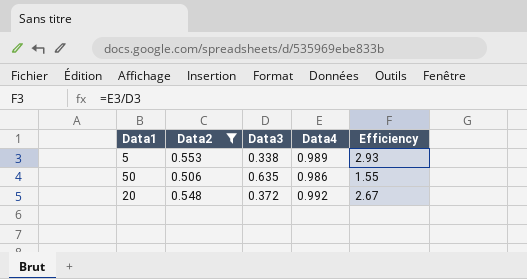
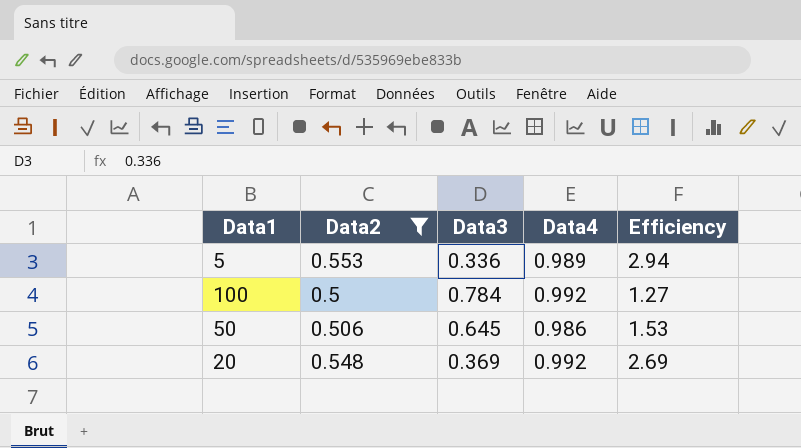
5 | Data3: 0.338 -> 0.336
5 | Efficiency: 2.93 -> 2.94
row 100: none -> 0.5 | 0.784 | 0.992 | 1.27
50 | Data3: 0.635 -> 0.645
50 | Efficiency: 1.55 -> 1.53
20 | Data3: 0.372 -> 0.369
20 | Efficiency: 2.67 -> 2.69

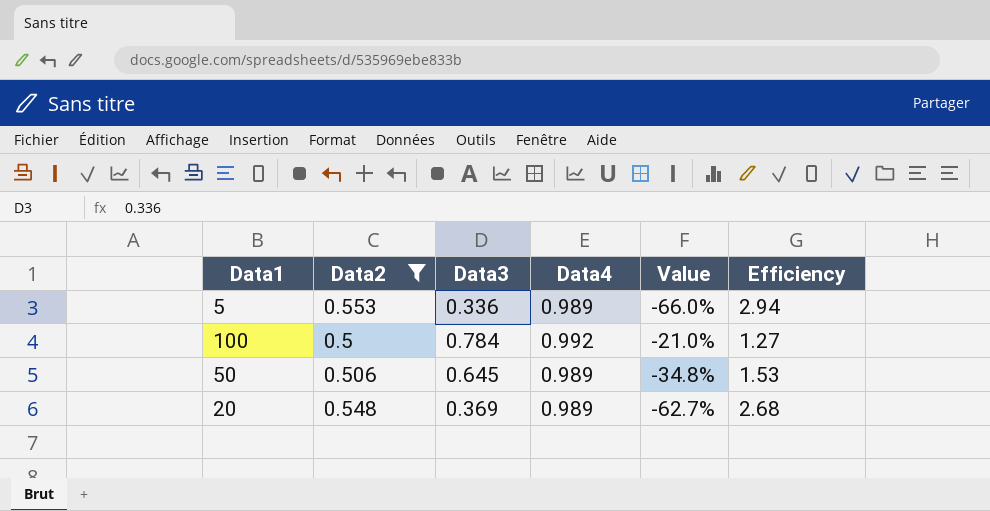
column Value | formula: none -> ([Data3] - [Data4]) / [Data4]
50 | Data4: 0.986 -> 0.989
20 | Data4: 0.992 -> 0.989
20 | Efficiency: 2.69 -> 2.68

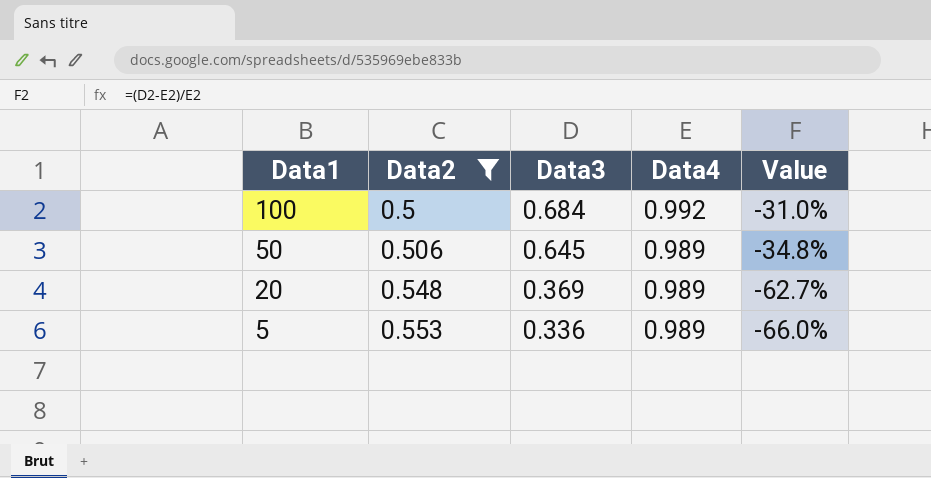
row order: none -> Data1 descending
column Efficiency | formula: [Data4] / [Data3] -> none
100 | Data3: 0.784 -> 0.684
100 | Value: -21.0% -> -31.0%

